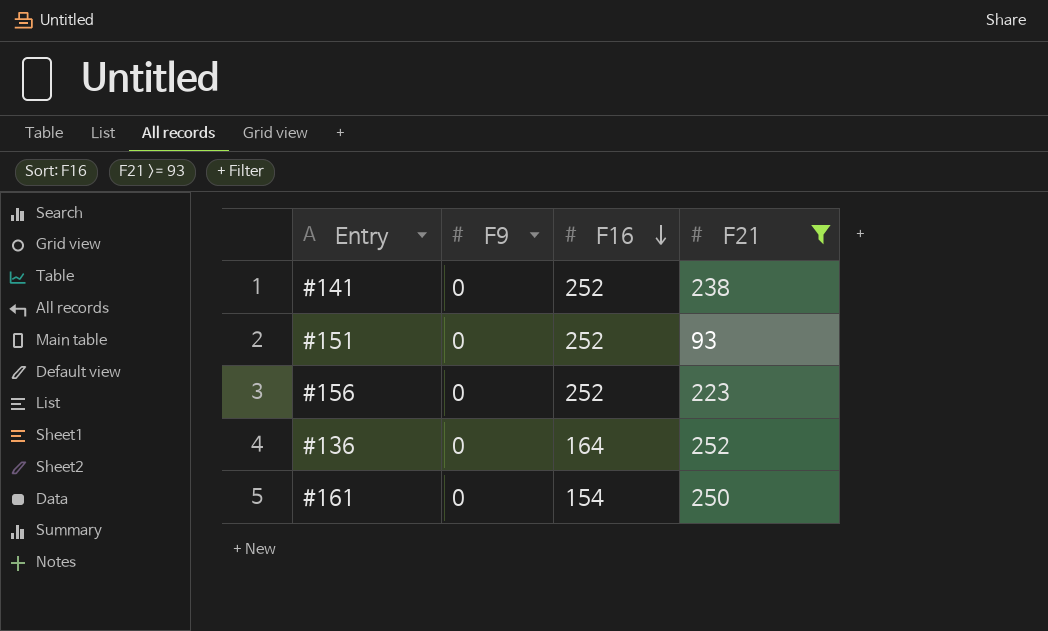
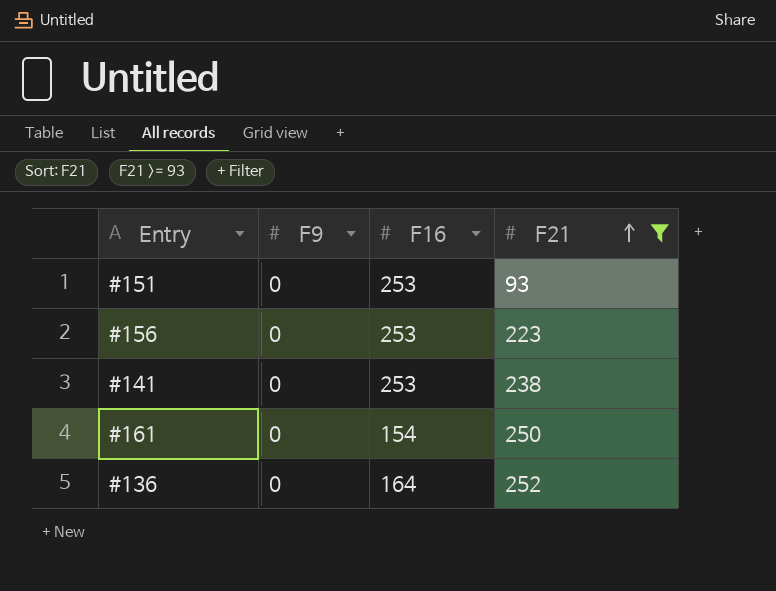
row order: F16 descending -> F21 ascending
#151 | F16: 252 -> 253
#156 | F16: 252 -> 253
#141 | F16: 252 -> 253

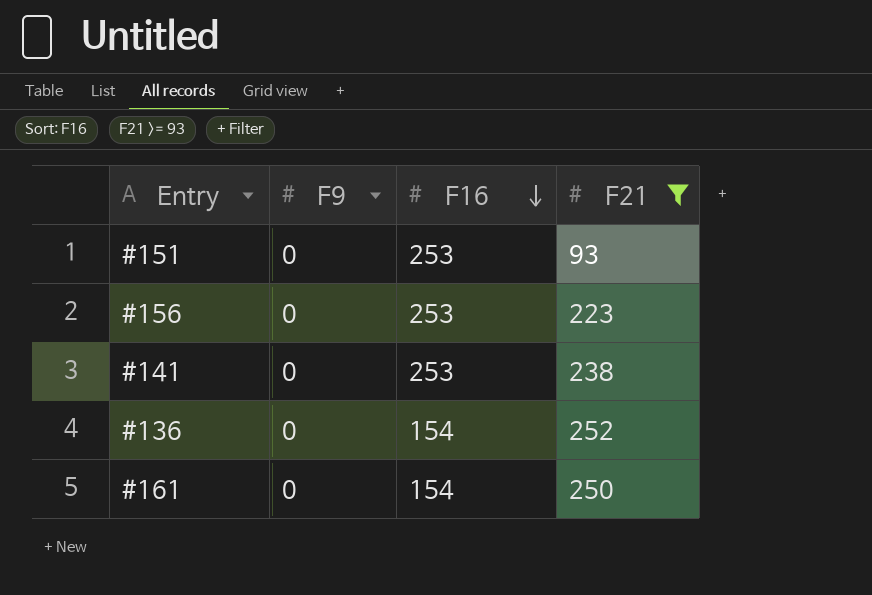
row order: F21 ascending -> F16 descending
#136 | F16: 164 -> 154

